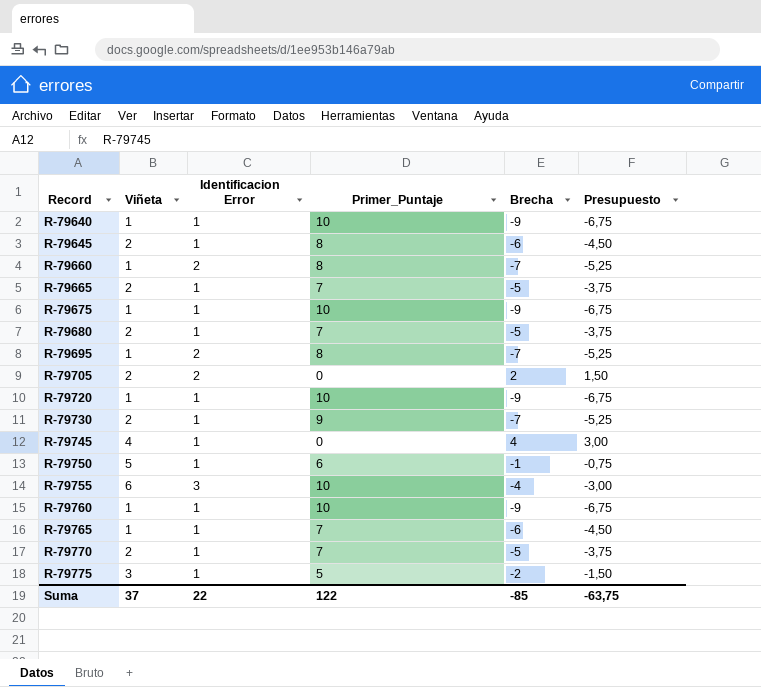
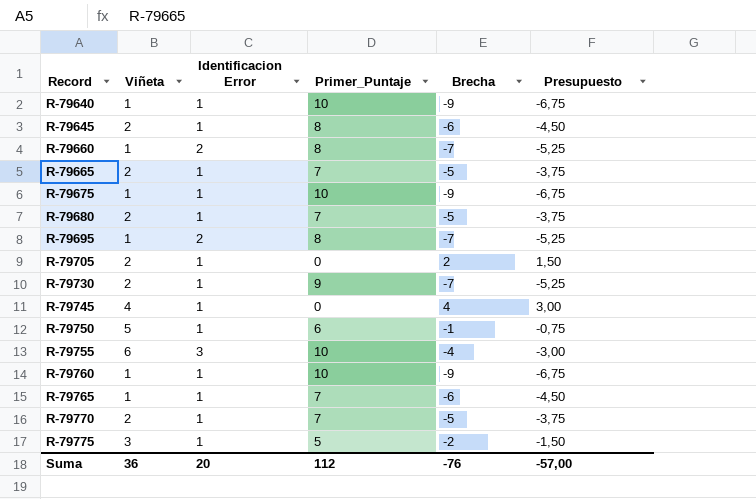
row R-79720: 1 | 1 | 10 | -9 | -6,75 -> none
R-79705 | Identificacion Error: 2 -> 1
Suma | Viñeta: 37 -> 36
Suma | Identificacion Error: 22 -> 20
Suma | Primer_Puntaje: 122 -> 112
Suma | Brecha: -85 -> -76
Suma | Presupuesto: -63,75 -> -57,00

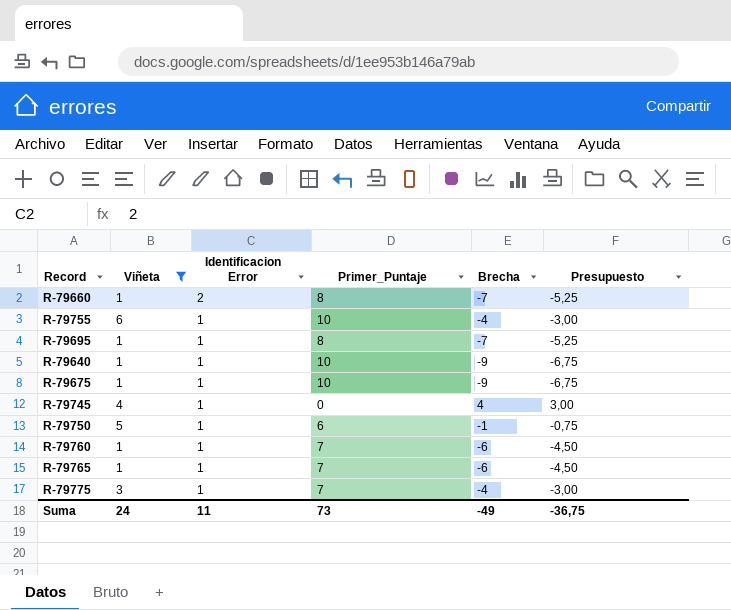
filter: none -> Viñeta != 2
row order: Record ascending -> Identificacion Error descending
R-79755 | Identificacion Error: 3 -> 1
R-79695 | Identificacion Error: 2 -> 1
R-79760 | Primer_Puntaje: 10 -> 7
R-79760 | Brecha: -9 -> -6
R-79760 | Presupuesto: -6,75 -> -4,50
R-79775 | Primer_Puntaje: 5 -> 7
R-79775 | Brecha: -2 -> -4
R-79775 | Presupuesto: -1,50 -> -3,00
Suma | Viñeta: 36 -> 24
Suma | Identificacion Error: 20 -> 11
Suma | Primer_Puntaje: 112 -> 73
Suma | Brecha: -76 -> -49
Suma | Presupuesto: -57,00 -> -36,75

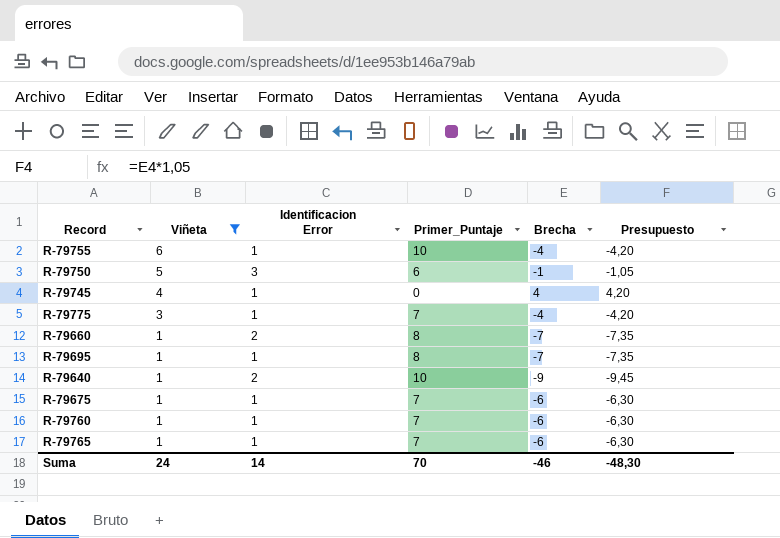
row order: Identificacion Error descending -> Viñeta descending
column Presupuesto | formula: [Brecha] * 0,75 -> [Brecha] * 1,05
R-79750 | Identificacion Error: 1 -> 3
R-79640 | Identificacion Error: 1 -> 2
R-79675 | Primer_Puntaje: 10 -> 7
R-79675 | Brecha: -9 -> -6
Suma | Identificacion Error: 11 -> 14
Suma | Primer_Puntaje: 73 -> 70
Suma | Brecha: -49 -> -46
Suma | Presupuesto: -36,75 -> -48,30

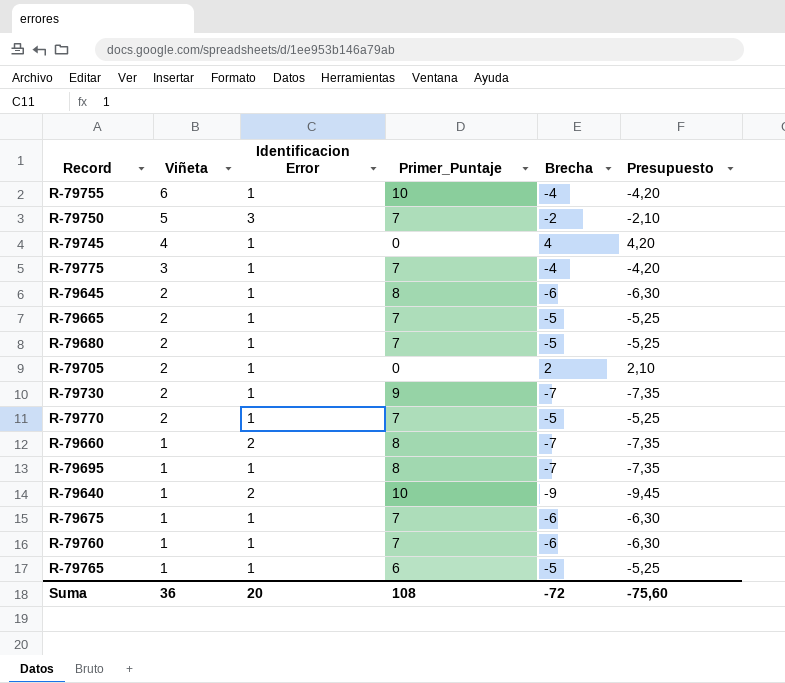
filter: Viñeta != 2 -> none
R-79750 | Primer_Puntaje: 6 -> 7
R-79750 | Brecha: -1 -> -2
R-79750 | Presupuesto: -1,05 -> -2,10
R-79765 | Primer_Puntaje: 7 -> 6
R-79765 | Brecha: -6 -> -5
R-79765 | Presupuesto: -6,30 -> -5,25
Suma | Viñeta: 24 -> 36
Suma | Identificacion Error: 14 -> 20
Suma | Primer_Puntaje: 70 -> 108
Suma | Brecha: -46 -> -72
Suma | Presupuesto: -48,30 -> -75,60

